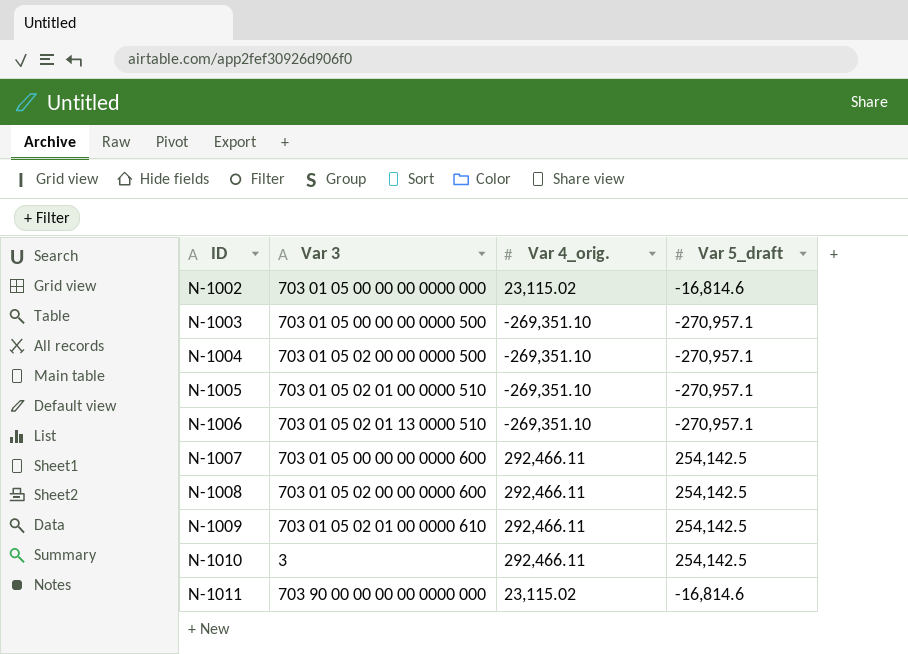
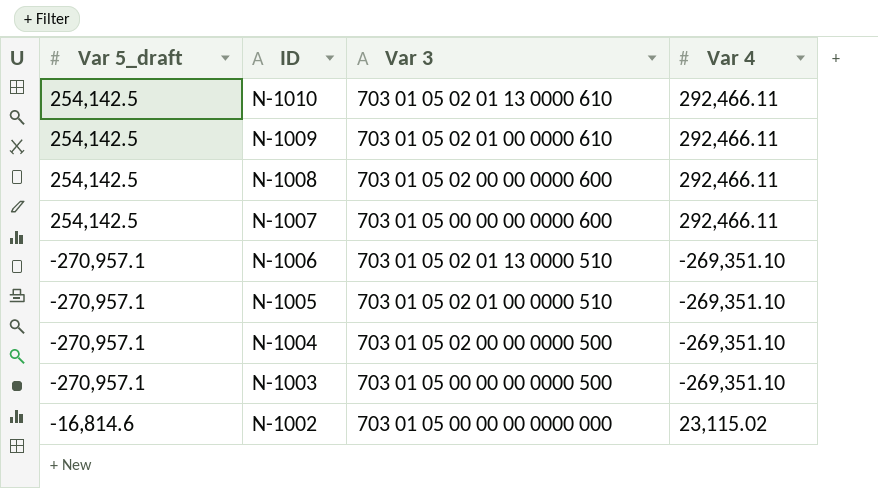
row order: ID ascending -> ID descending
column Var 5_draft | position: 4 -> 1
column name: Var 4_orig. -> Var 4
row N-1011: 703 90 00 00 00 00 0000 000 | 23,115.02 | -16,814.6 -> none
N-1010 | Var 3: 3 -> 703 01 05 02 01 13 0000 610

